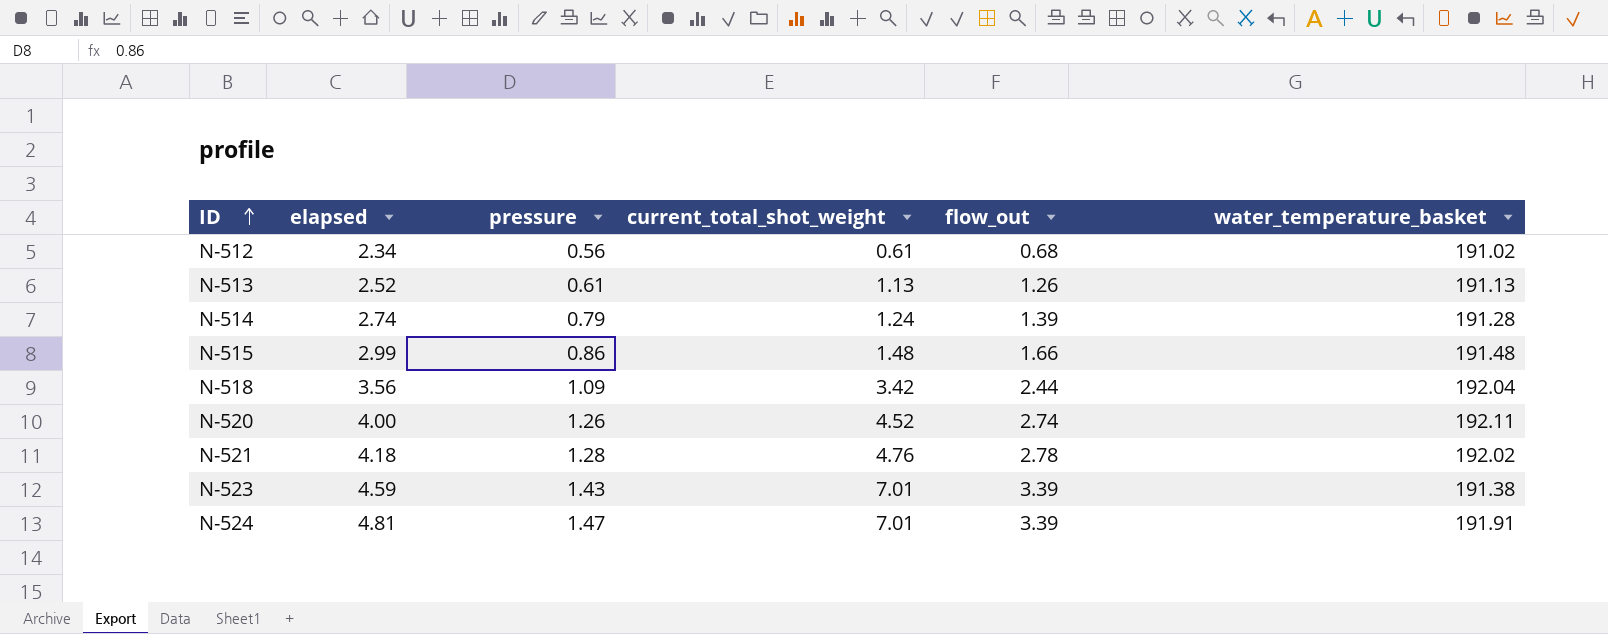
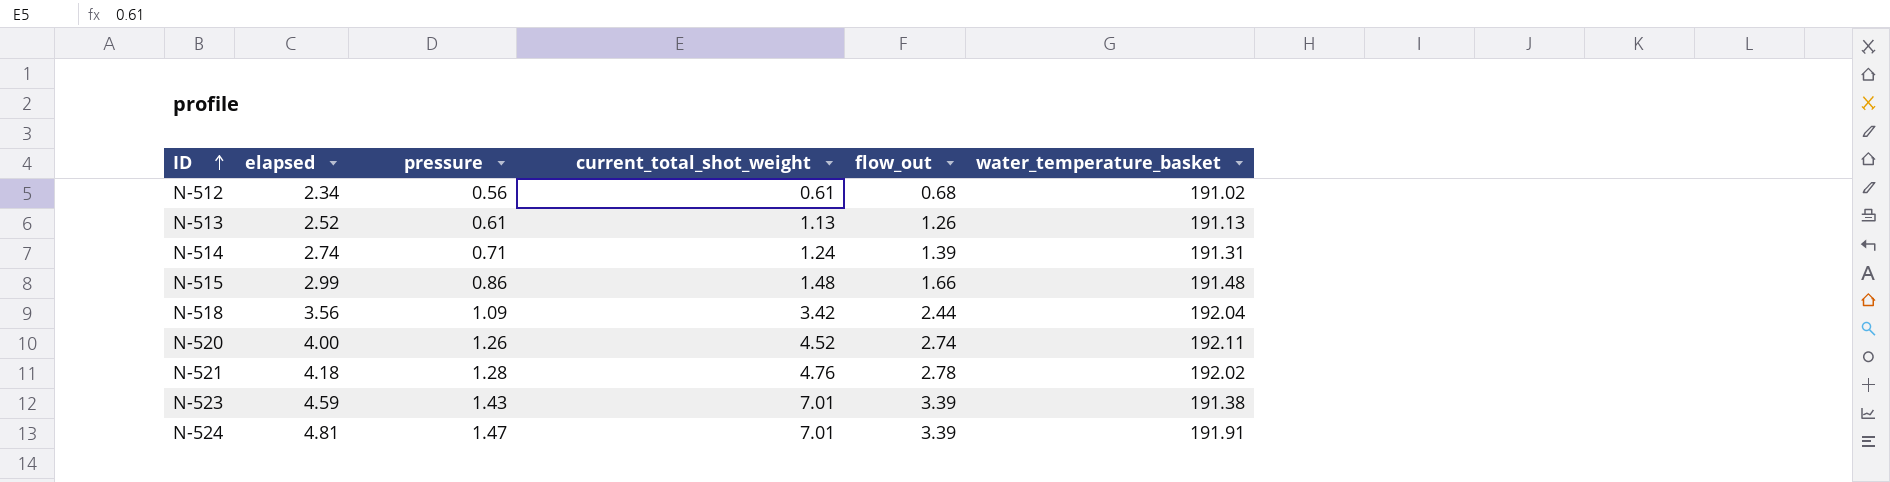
N-514 | pressure: 0.79 -> 0.71
N-514 | water_temperature_basket: 191.28 -> 191.31

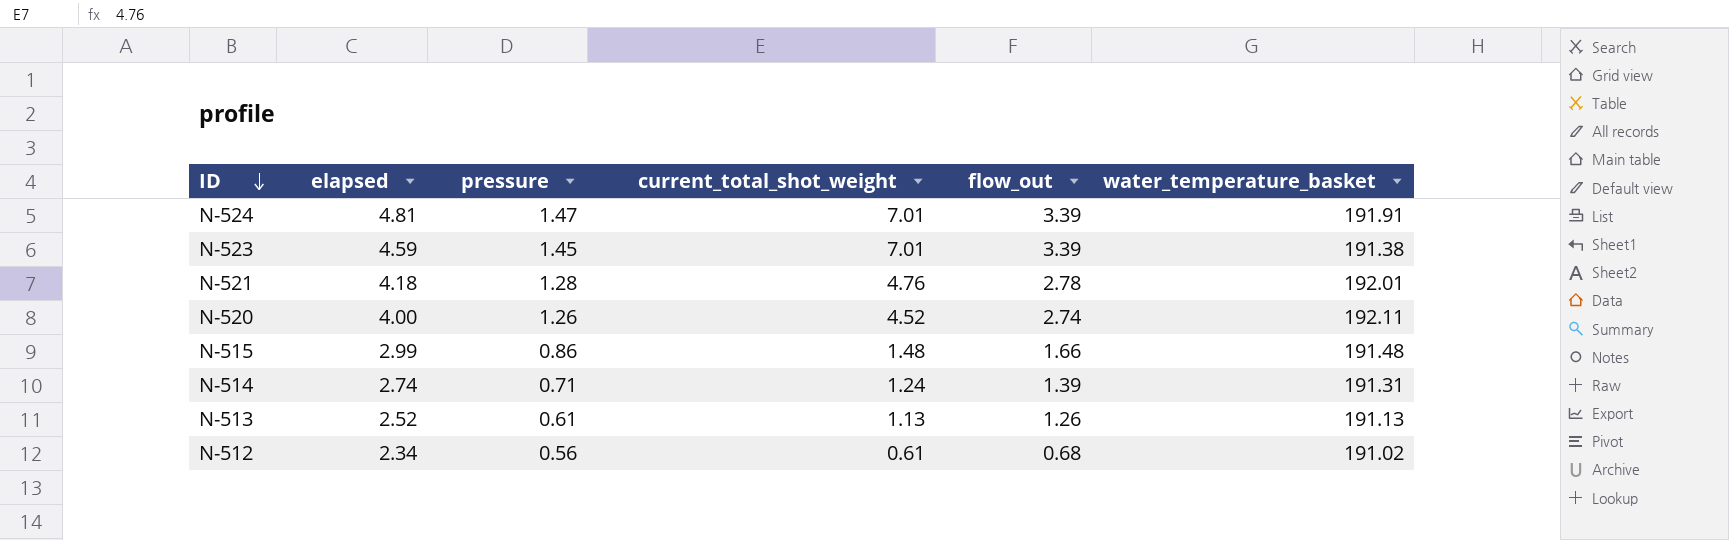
row order: ID ascending -> ID descending
row N-518: 3.56 | 1.09 | 3.42 | 2.44 | 192.04 -> none
N-523 | pressure: 1.43 -> 1.45
N-521 | water_temperature_basket: 192.02 -> 192.01

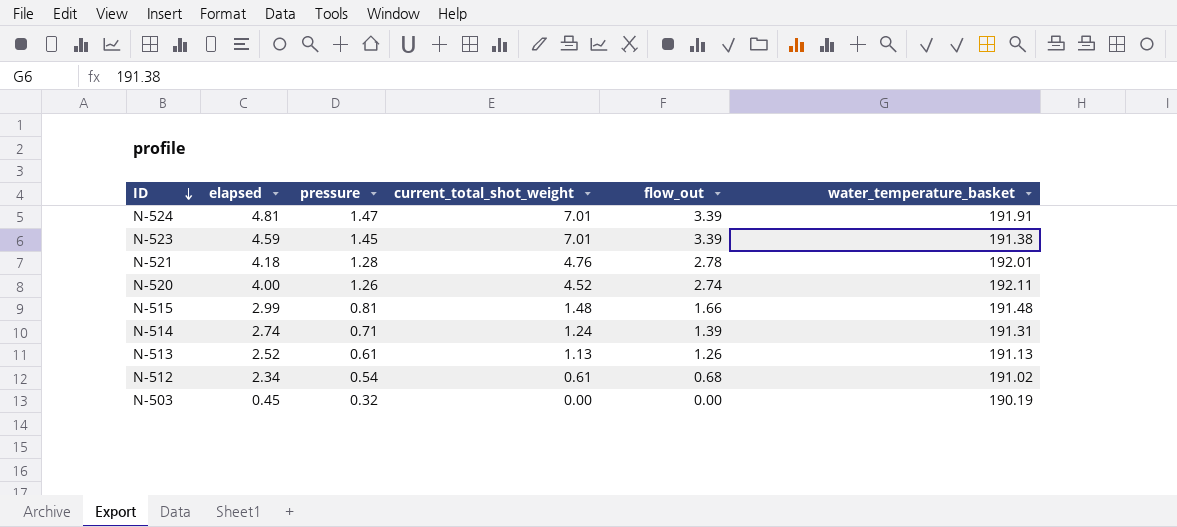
N-515 | pressure: 0.86 -> 0.81
N-512 | pressure: 0.56 -> 0.54
row N-503: none -> 0.45 | 0.32 | 0.00 | 0.00 | 190.19

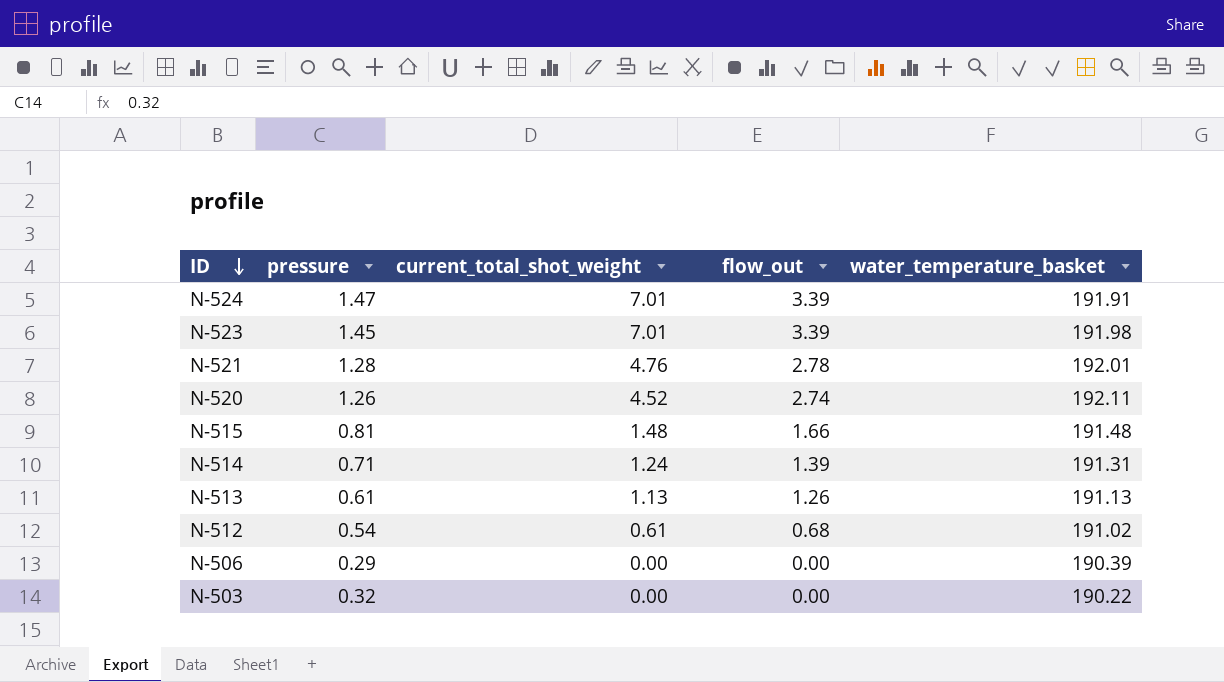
column elapsed | position: 2 -> none
N-523 | water_temperature_basket: 191.38 -> 191.98
row N-506: none -> 0.29 | 0.00 | 0.00 | 190.39
N-503 | water_temperature_basket: 190.19 -> 190.22

